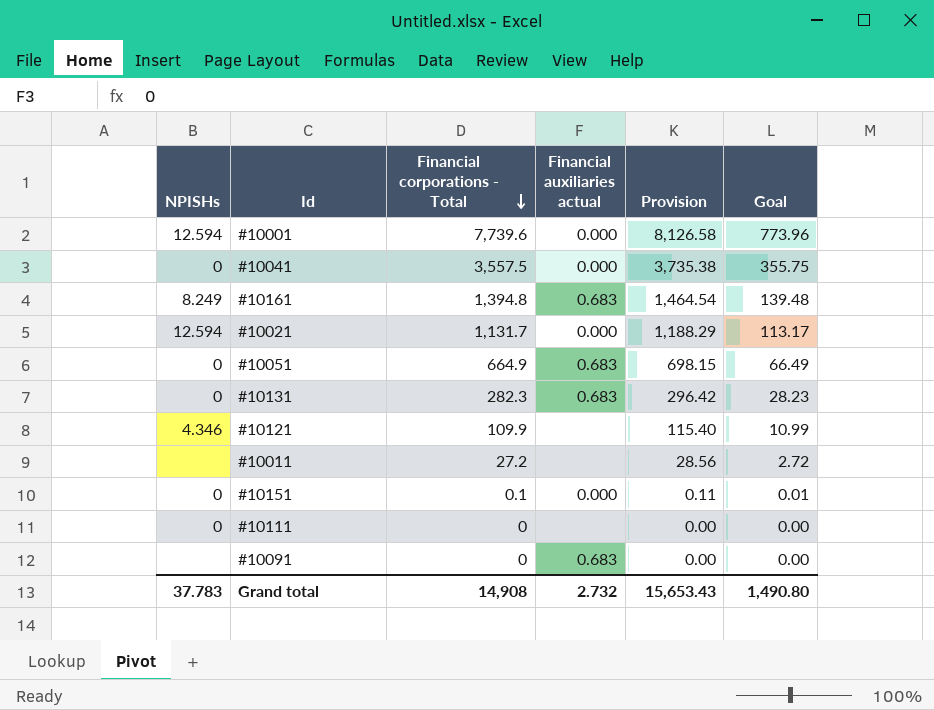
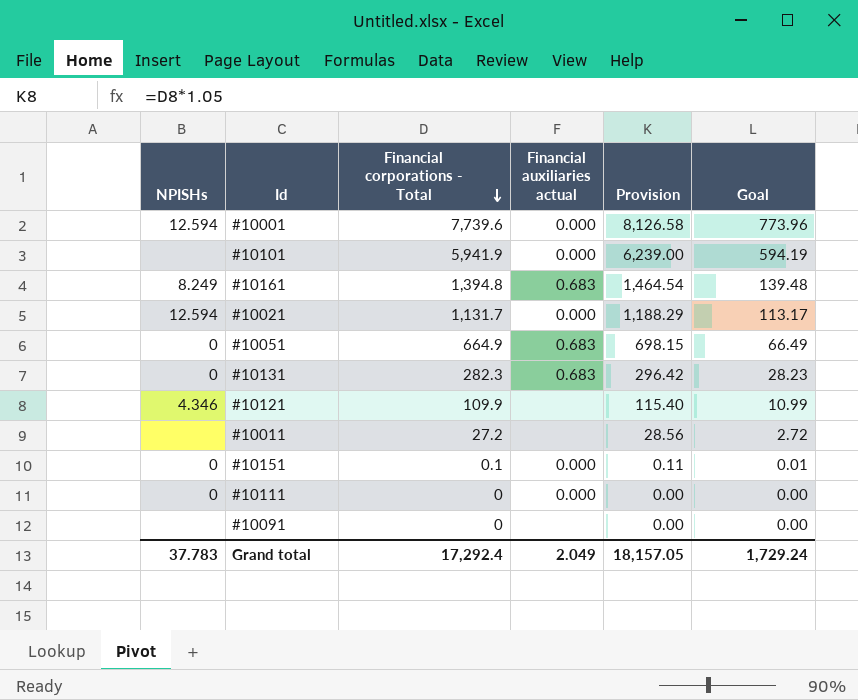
row #10041: 0 | 3,557.5 | 0.000 | 3,735.38 | 355.75 -> none
row #10101: none -> none | 5,941.9 | 0.000 | 6,239.00 | 594.19
#10111 | Financial auxiliaries actual: none -> 0.000
#10091 | Financial auxiliaries actual: 0.683 -> none
Grand total | Financial corporations - Total: 14,908 -> 17,292.4
Grand total | Financial auxiliaries actual: 2.732 -> 2.049
Grand total | Provision: 15,653.43 -> 18,157.05
Grand total | Goal: 1,490.80 -> 1,729.24

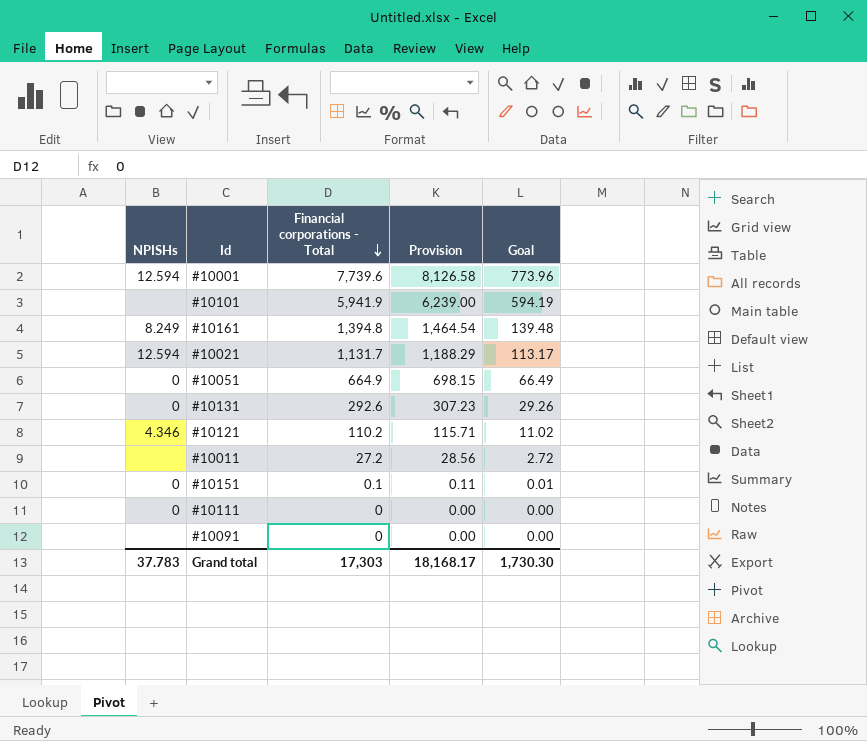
column Financial auxiliaries actual | position: 4 -> none
#10131 | Financial corporations - Total: 282.3 -> 292.6
#10131 | Provision: 296.42 -> 307.23
#10131 | Goal: 28.23 -> 29.26
#10121 | Financial corporations - Total: 109.9 -> 110.2
#10121 | Provision: 115.40 -> 115.71
#10121 | Goal: 10.99 -> 11.02
Grand total | Financial corporations - Total: 17,292.4 -> 17,303
Grand total | Provision: 18,157.05 -> 18,168.17
Grand total | Goal: 1,729.24 -> 1,730.30

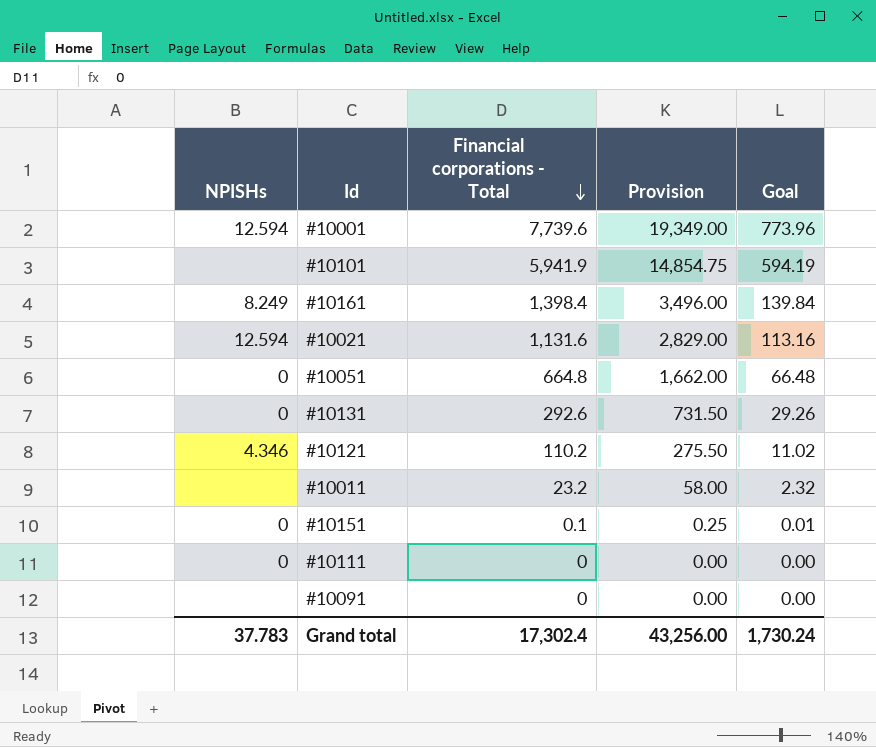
column Provision | formula: [Financial corporations - Total] * 1.05 -> [Financial corporations - Total] * 2.5
#10161 | Financial corporations - Total: 1,394.8 -> 1,398.4
#10161 | Goal: 139.48 -> 139.84
#10021 | Financial corporations - Total: 1,131.7 -> 1,131.6
#10021 | Goal: 113.17 -> 113.16
#10051 | Financial corporations - Total: 664.9 -> 664.8
#10051 | Goal: 66.49 -> 66.48
#10011 | Financial corporations - Total: 27.2 -> 23.2
#10011 | Goal: 2.72 -> 2.32
Grand total | Financial corporations - Total: 17,303 -> 17,302.4
Grand total | Provision: 18,168.17 -> 43,256.00
Grand total | Goal: 1,730.30 -> 1,730.24

